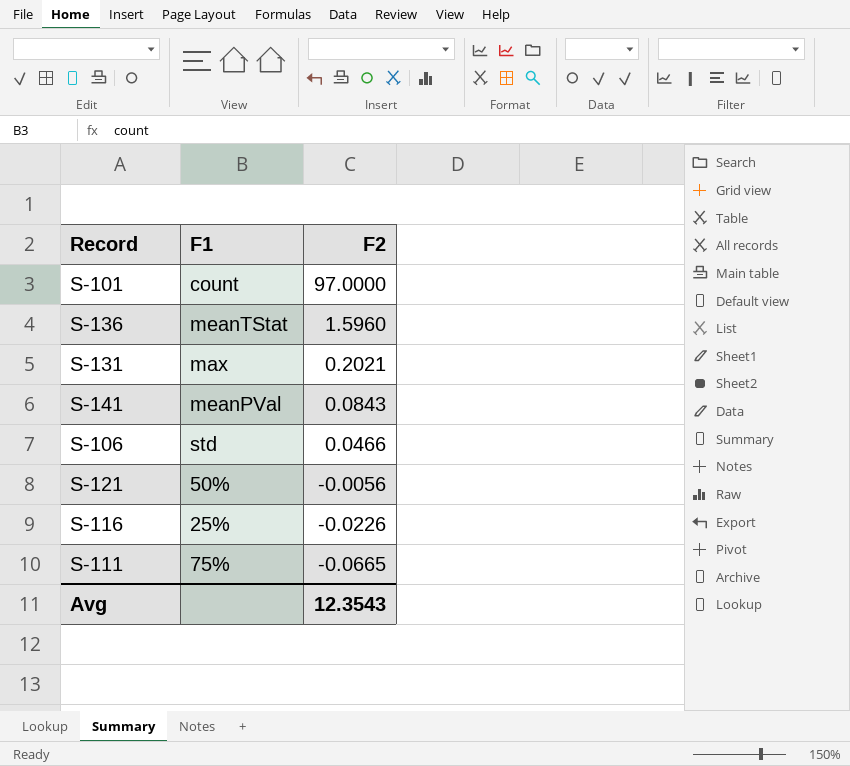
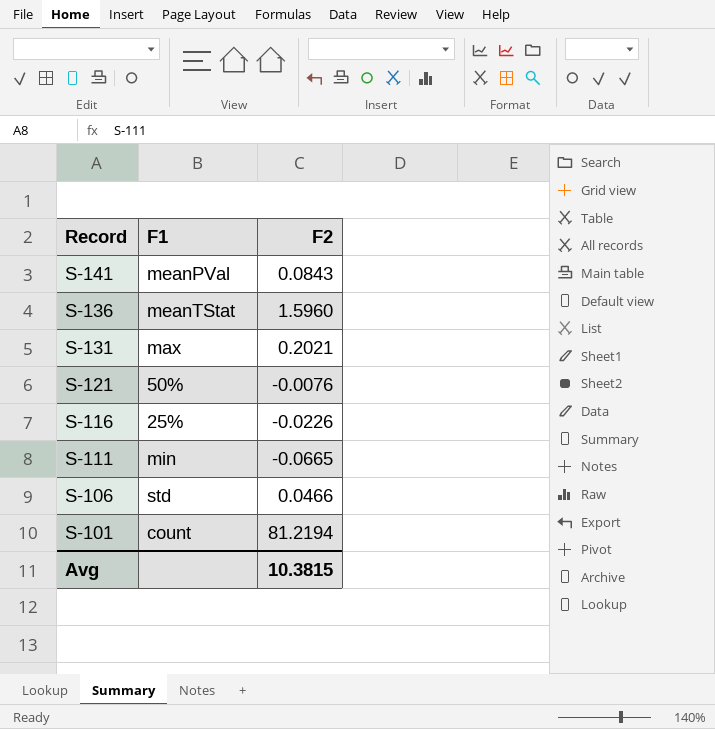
row order: F2 descending -> Record descending
S-121 | F2: -0.0056 -> -0.0076
S-111 | F1: 75% -> min
S-101 | F2: 97.0000 -> 81.2194
Avg | F2: 12.3543 -> 10.3815

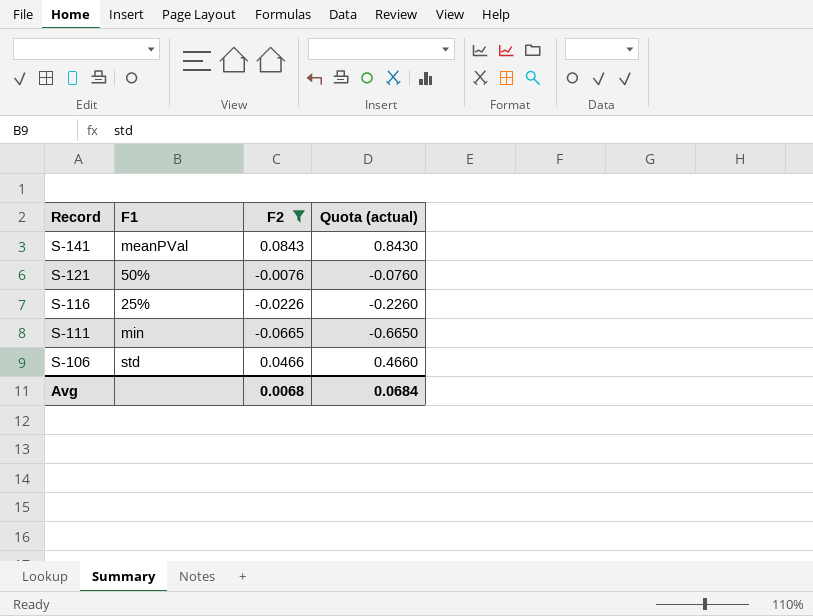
filter: none -> F2 <= 0.0843
column Quota (actual) | formula: none -> [F2] * 10
Avg | F2: 10.3815 -> 0.0068

